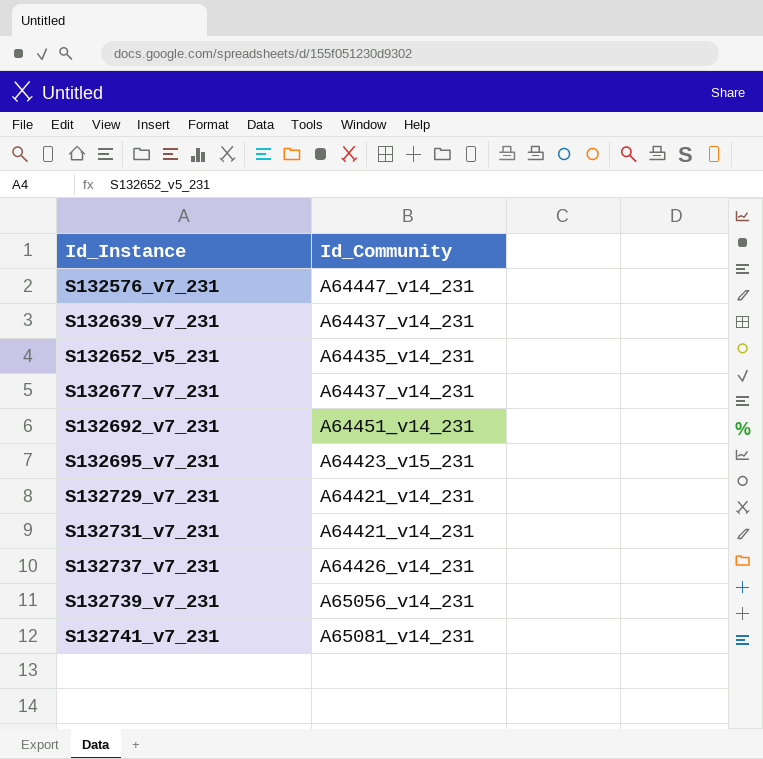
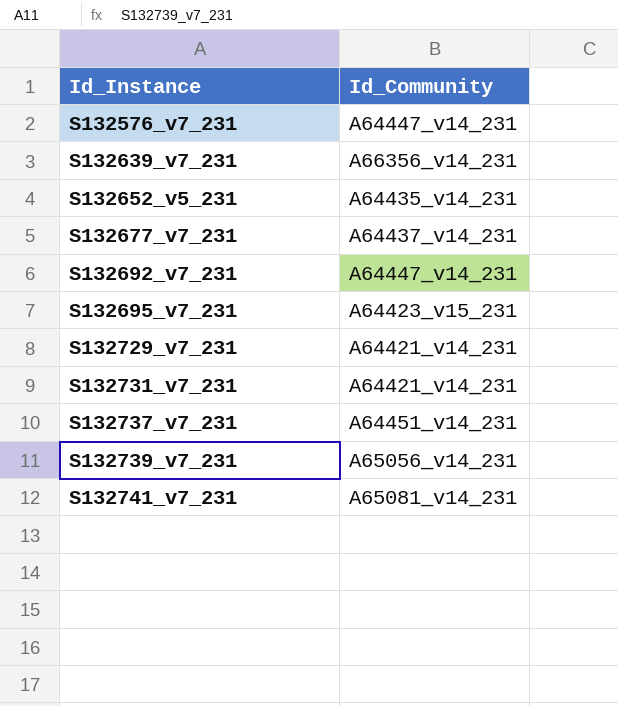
S132639_v7_231 | Id_Community: A64437_v14_231 -> A66356_v14_231
S132692_v7_231 | Id_Community: A64451_v14_231 -> A64447_v14_231
S132737_v7_231 | Id_Community: A64426_v14_231 -> A64451_v14_231

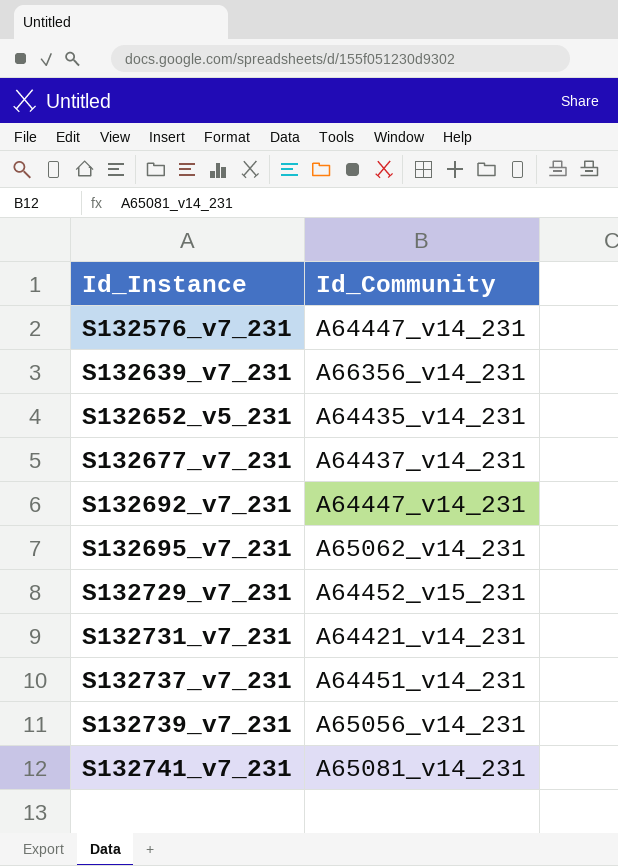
S132695_v7_231 | Id_Community: A64423_v15_231 -> A65062_v14_231
S132729_v7_231 | Id_Community: A64421_v14_231 -> A64452_v15_231

